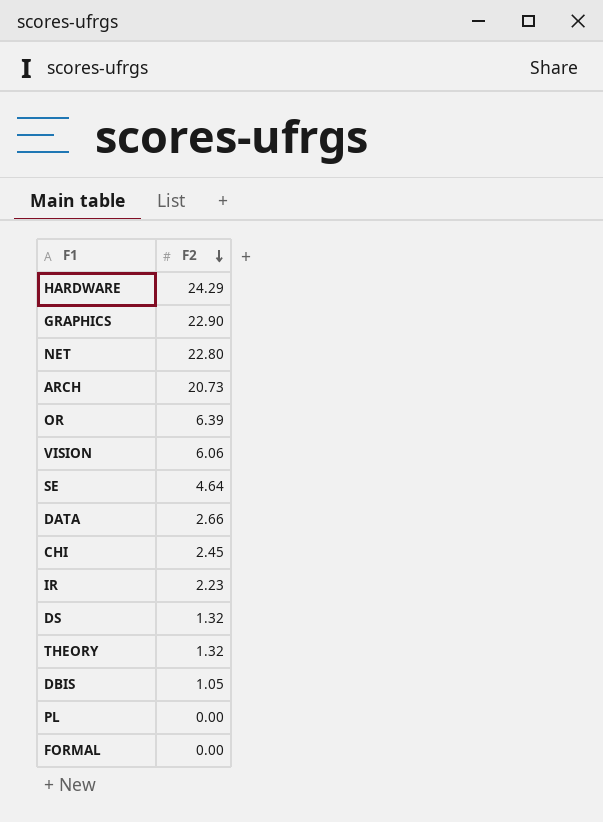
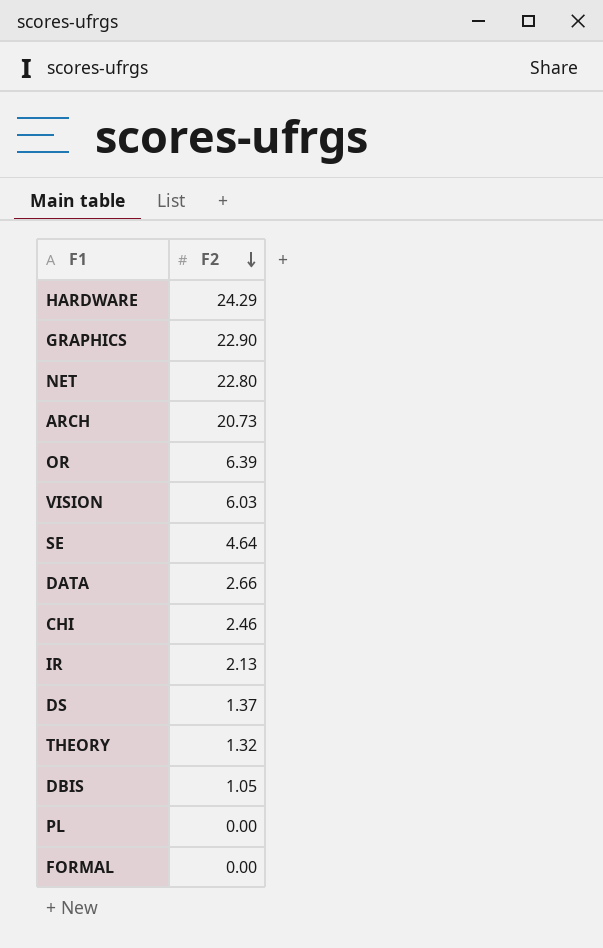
VISION | F2: 6.06 -> 6.03
CHI | F2: 2.45 -> 2.46
IR | F2: 2.23 -> 2.13
DS | F2: 1.32 -> 1.37

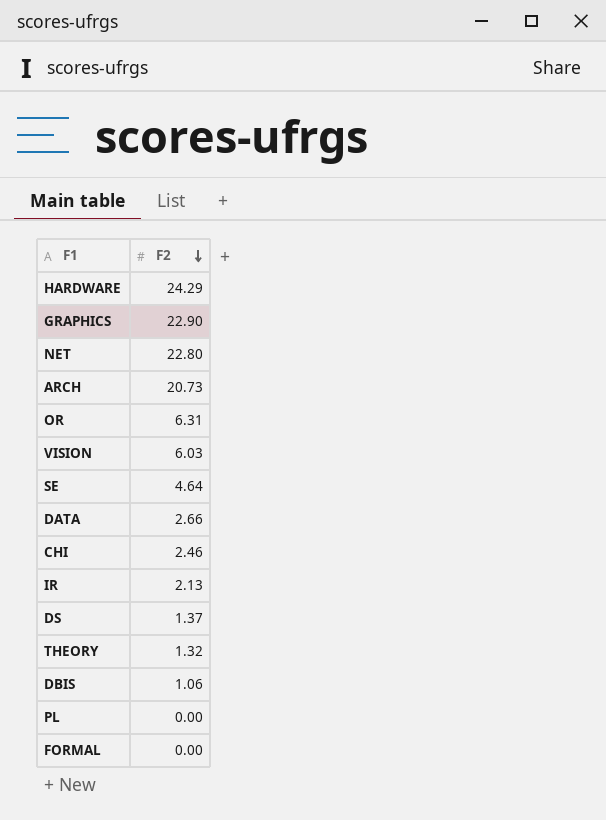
OR | F2: 6.39 -> 6.31
DBIS | F2: 1.05 -> 1.06

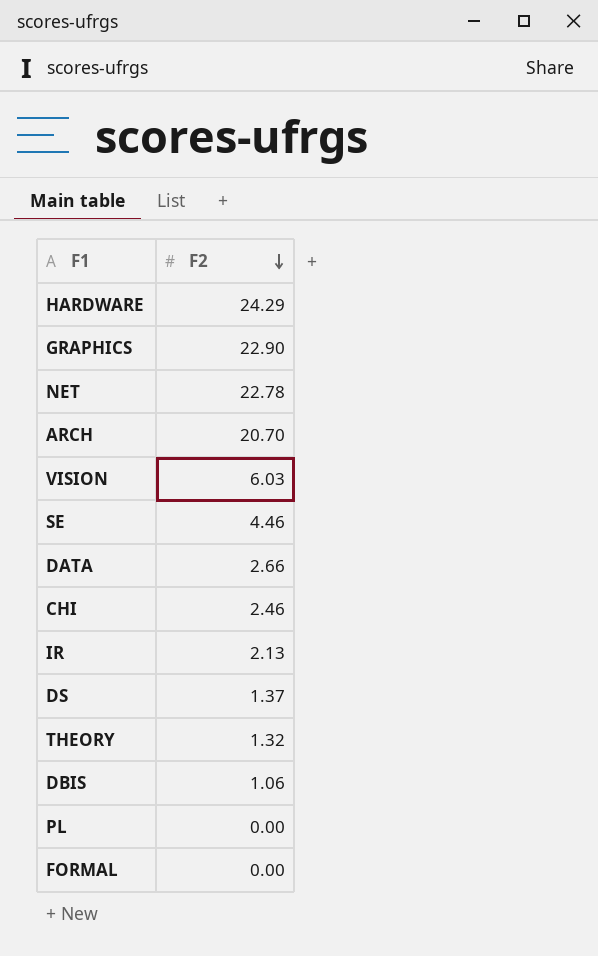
row OR: 6.31 -> none
NET | F2: 22.80 -> 22.78
ARCH | F2: 20.73 -> 20.70
SE | F2: 4.64 -> 4.46

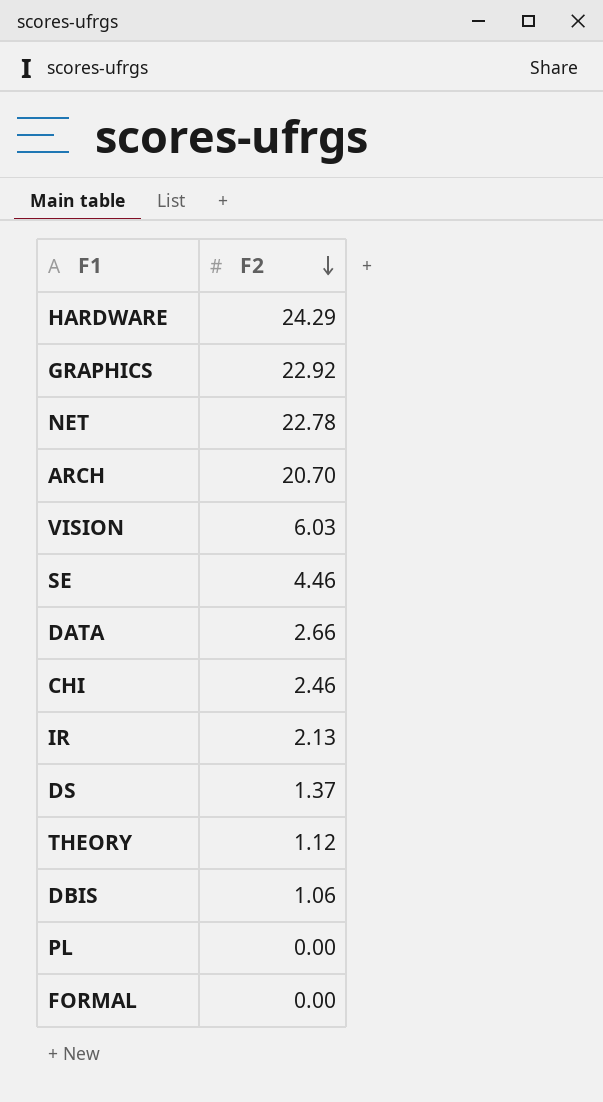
GRAPHICS | F2: 22.90 -> 22.92
THEORY | F2: 1.32 -> 1.12

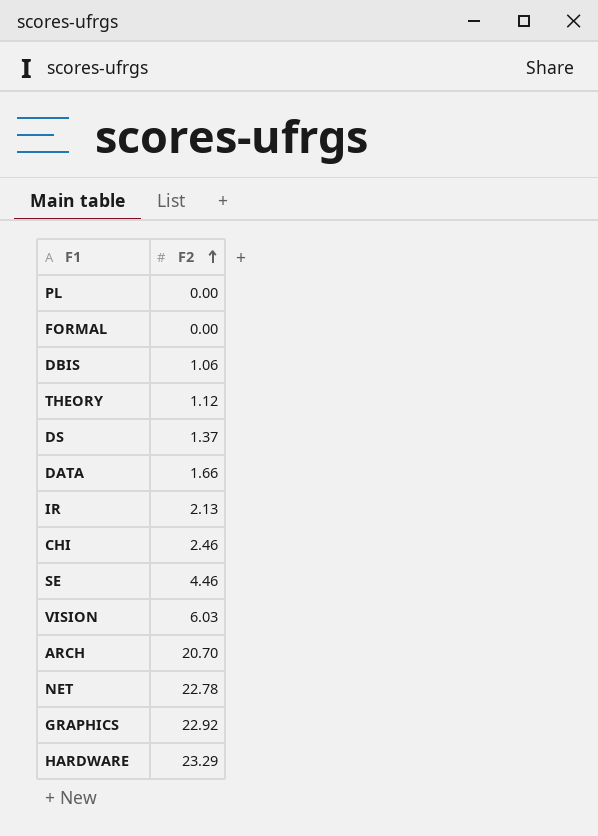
row order: F2 descending -> F2 ascending
DATA | F2: 2.66 -> 1.66
HARDWARE | F2: 24.29 -> 23.29

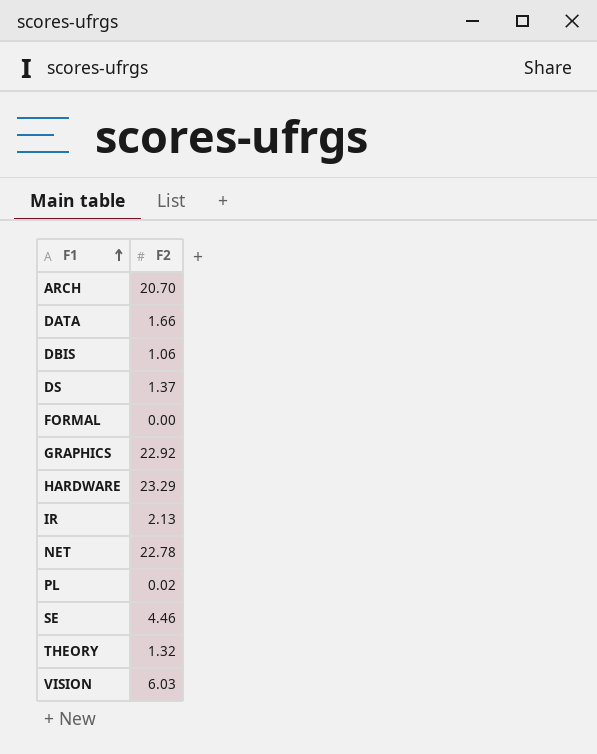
row order: F2 ascending -> F1 ascending
row CHI: 2.46 -> none
PL | F2: 0.00 -> 0.02
THEORY | F2: 1.12 -> 1.32

